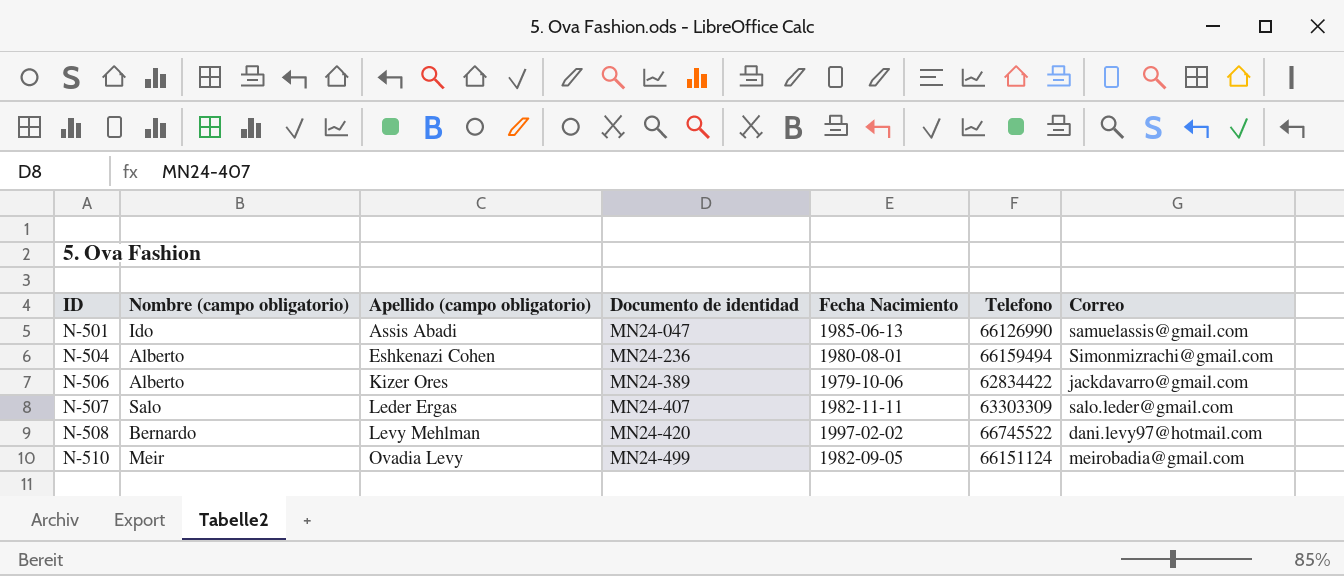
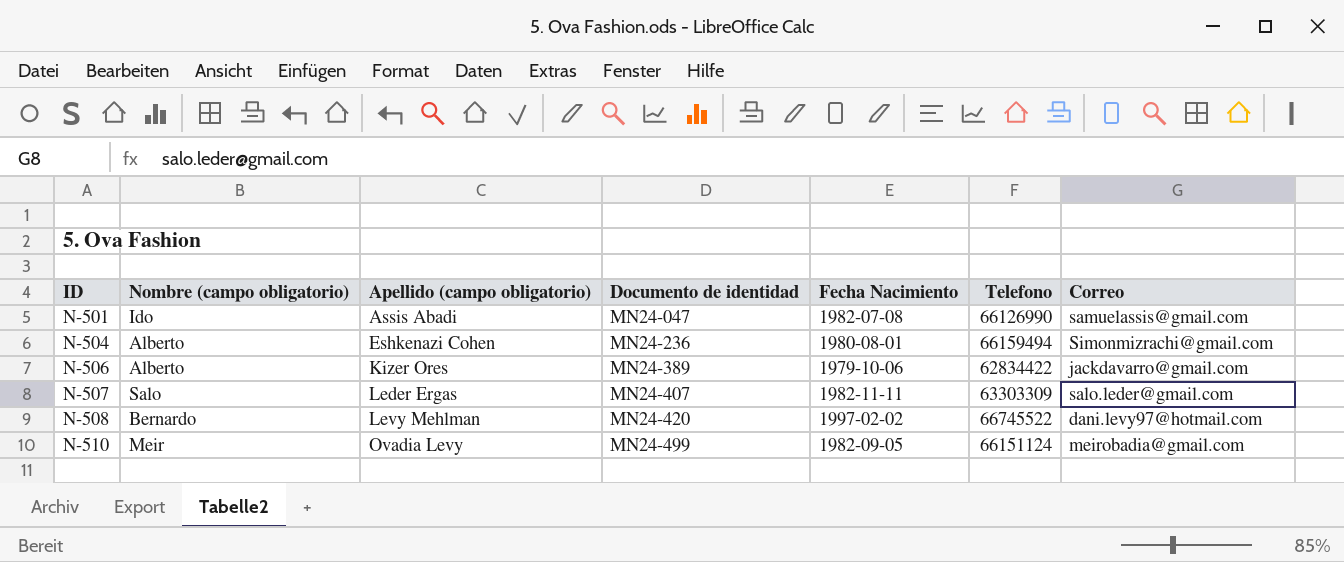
N-501 | Fecha Nacimiento: 1985-06-13 -> 1982-07-08

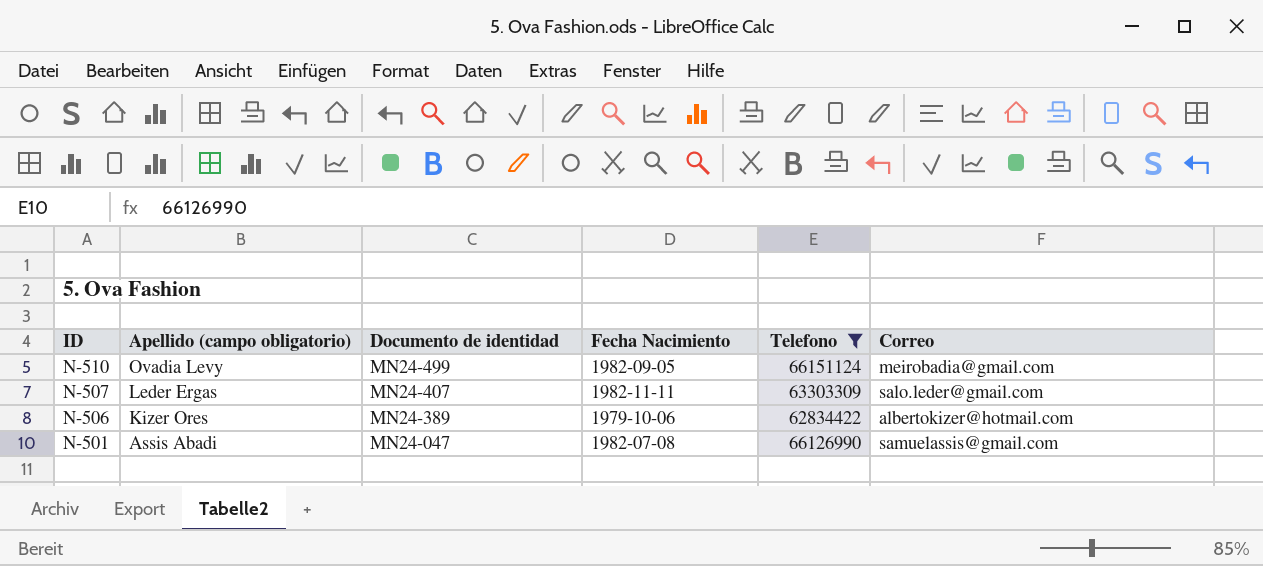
filter: none -> Telefono <= 66151124
row order: ID ascending -> ID descending
column Nombre (campo obligatorio) | position: 2 -> none
N-506 | Correo: jackdavarro@gmail.com -> albertokizer@hotmail.com

